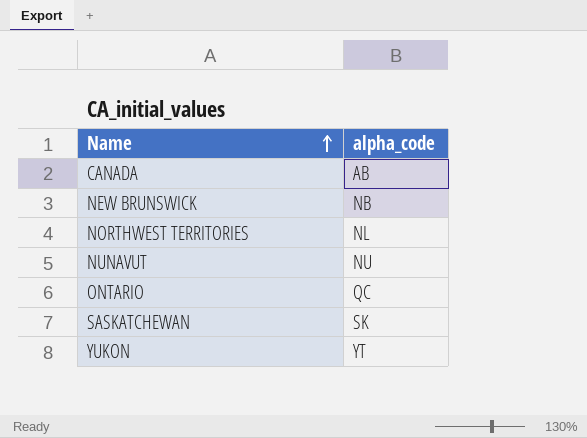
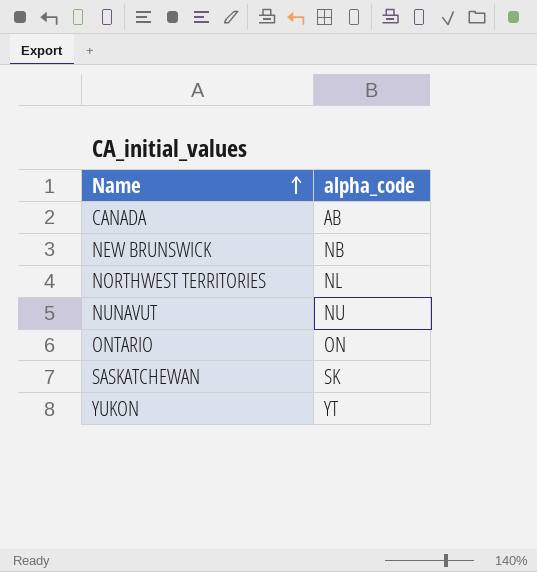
ONTARIO | alpha_code: QC -> ON

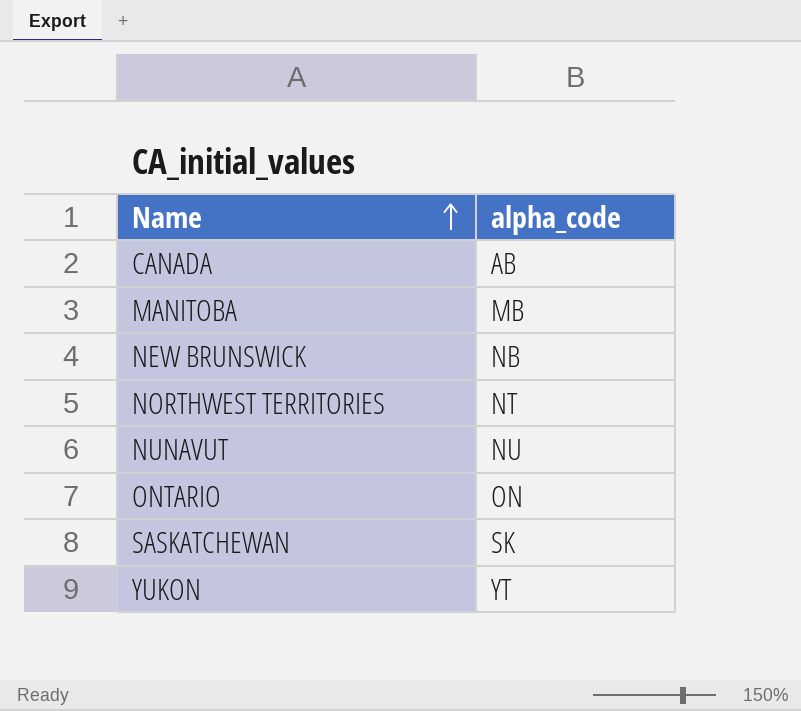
row MANITOBA: none -> MB
NORTHWEST TERRITORIES | alpha_code: NL -> NT

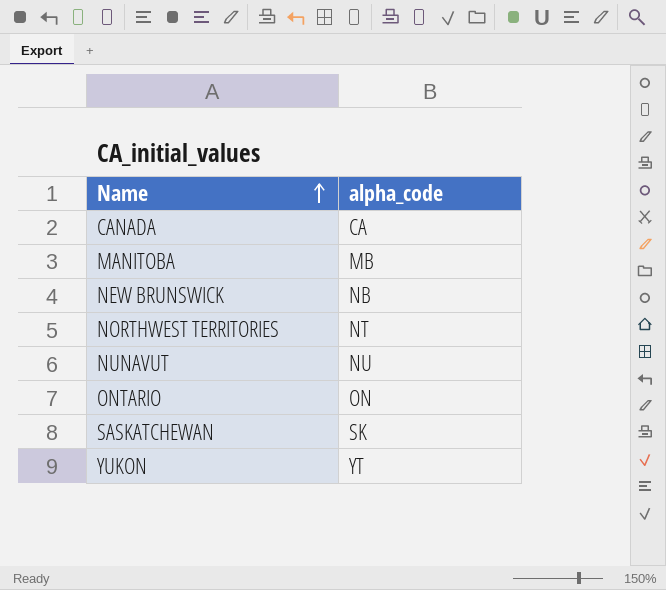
CANADA | alpha_code: AB -> CA

